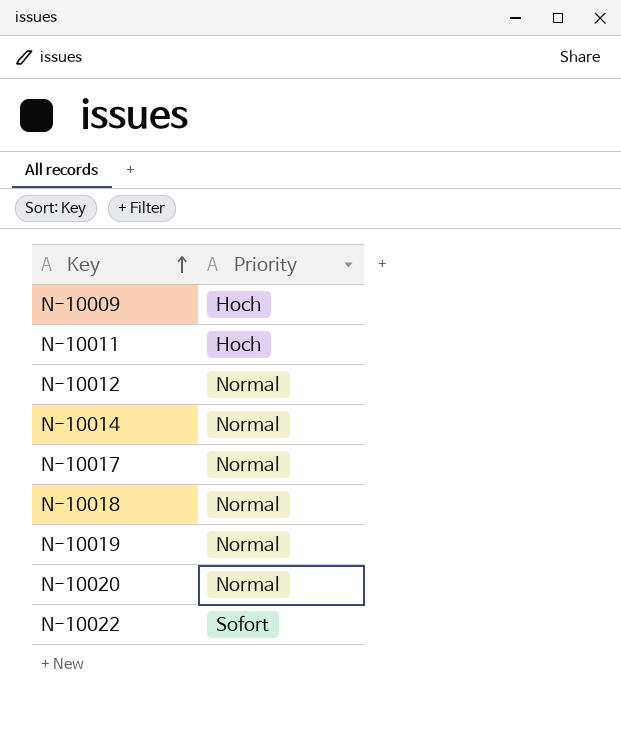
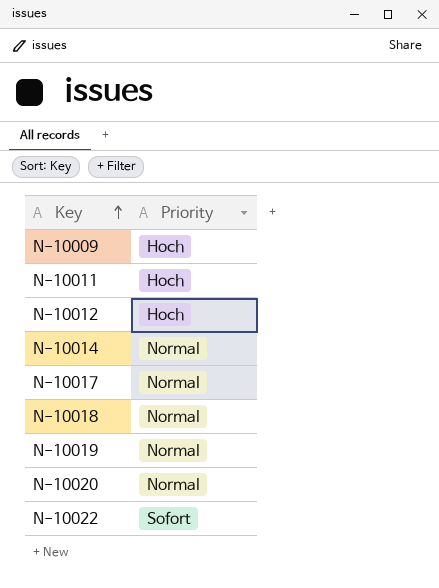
N-10012 | Priority: Normal -> Hoch

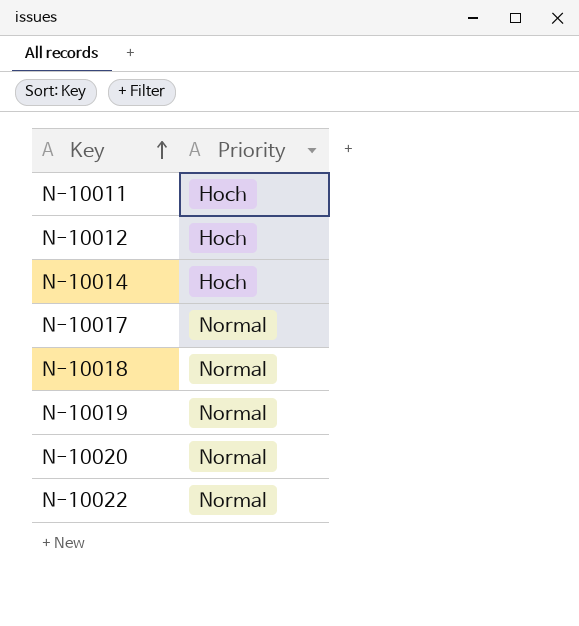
row N-10009: Hoch -> none
N-10014 | Priority: Normal -> Hoch
N-10022 | Priority: Sofort -> Normal

